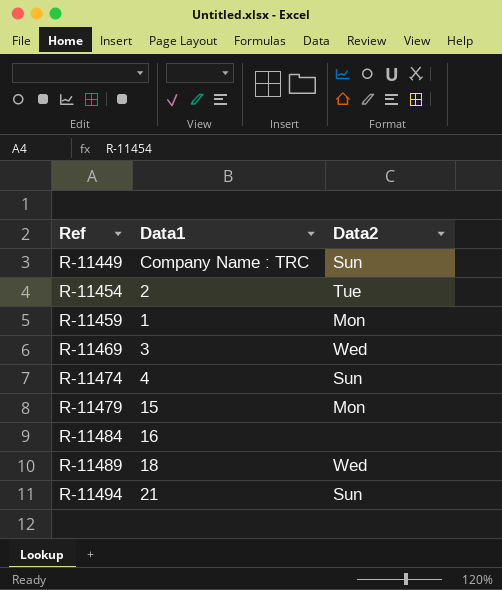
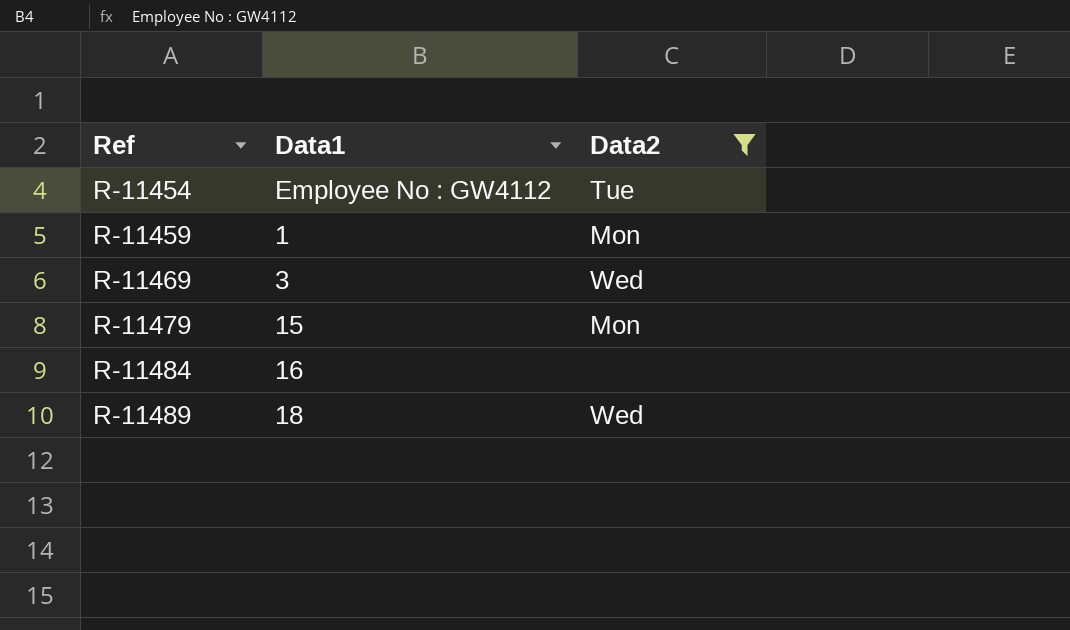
filter: none -> Data2 != Sun
R-11454 | Data1: 2 -> Employee No : GW4112

